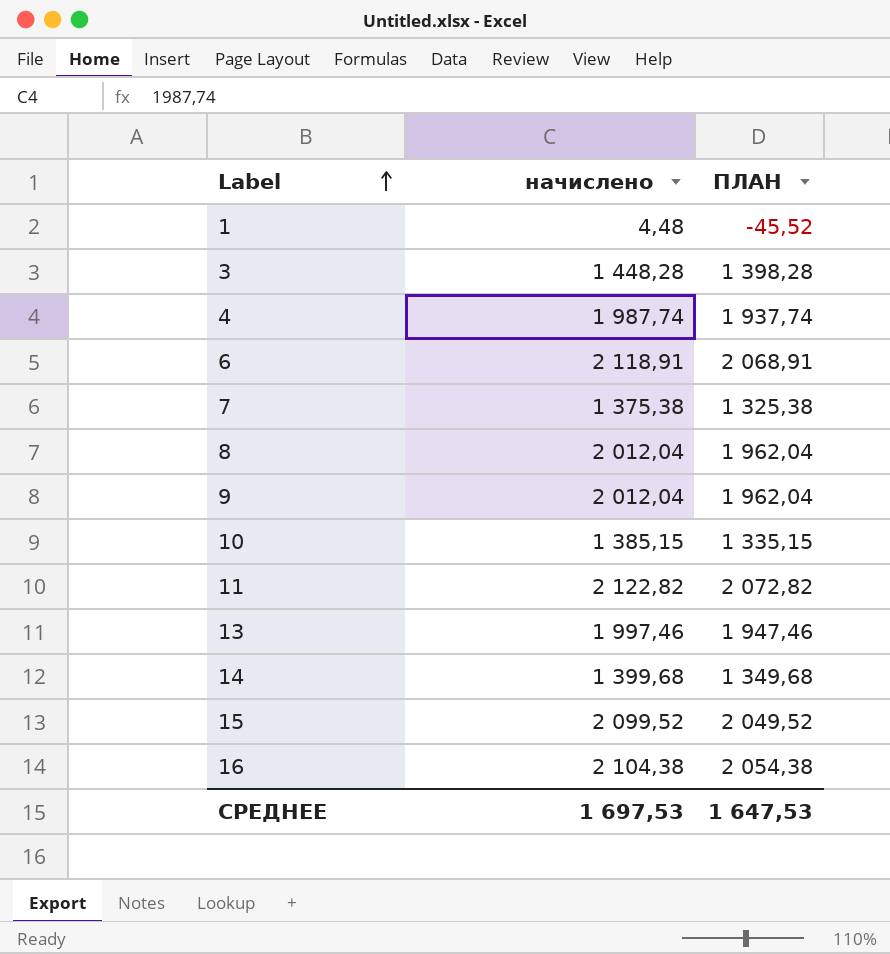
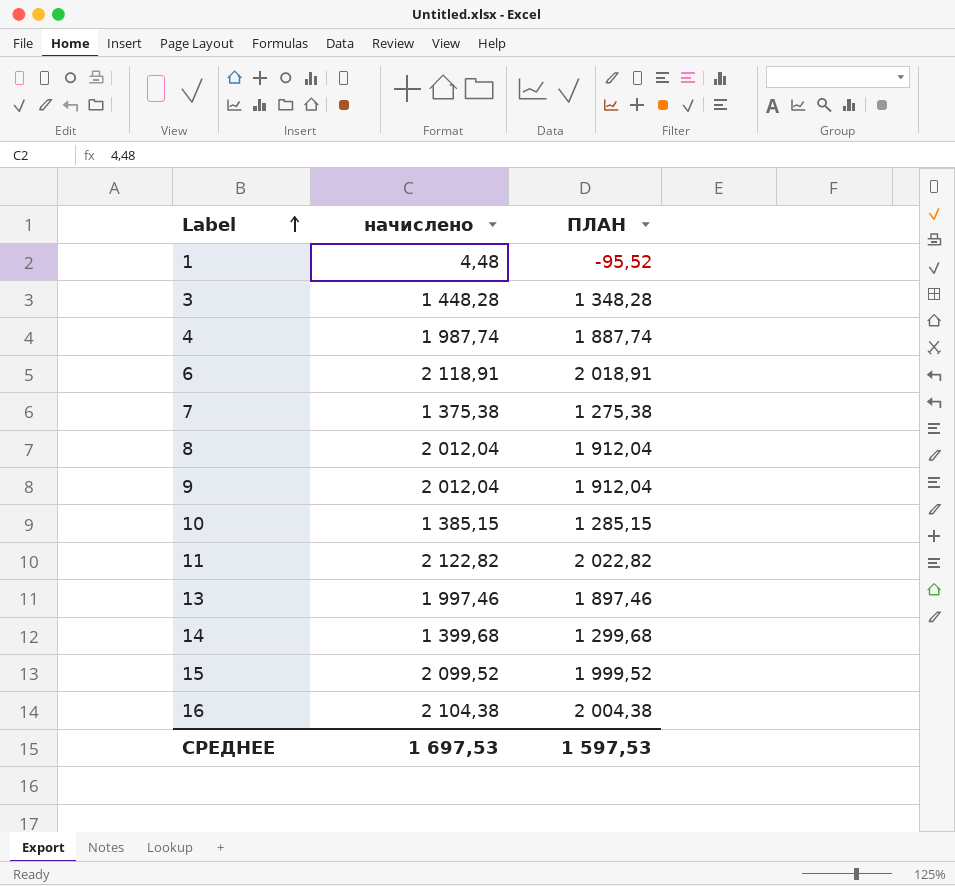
column ПЛАН | formula: [начислено] - 50 -> [начислено] - 100
СРЕДНЕЕ | ПЛАН: 1 647,53 -> 1 597,53

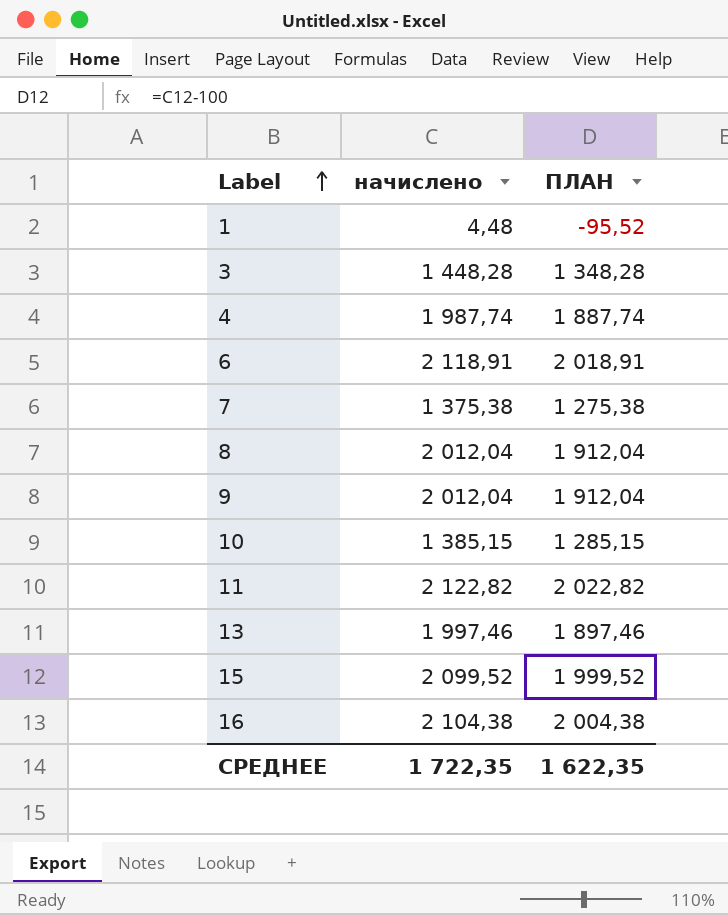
row 14: 1 399,68 | 1 299,68 -> none
СРЕДНЕЕ | начислено: 1 697,53 -> 1 722,35
СРЕДНЕЕ | ПЛАН: 1 597,53 -> 1 622,35

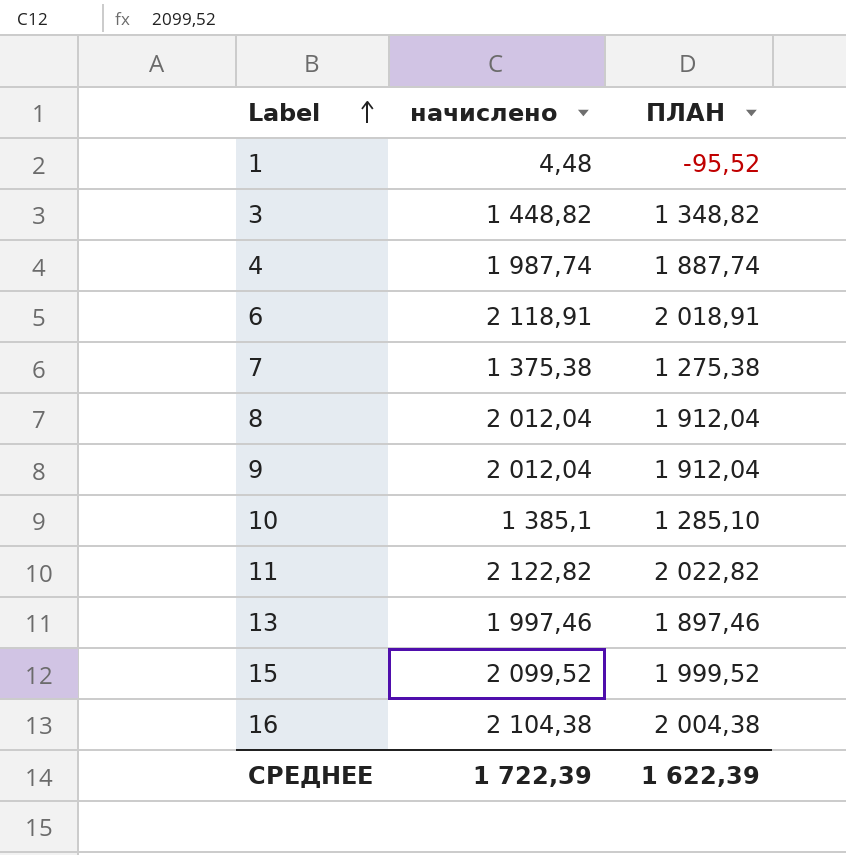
3 | начислено: 1 448,28 -> 1 448,82
3 | ПЛАН: 1 348,28 -> 1 348,82
10 | начислено: 1 385,15 -> 1 385,1
10 | ПЛАН: 1 285,15 -> 1 285,10
СРЕДНЕЕ | начислено: 1 722,35 -> 1 722,39
СРЕДНЕЕ | ПЛАН: 1 622,35 -> 1 622,39

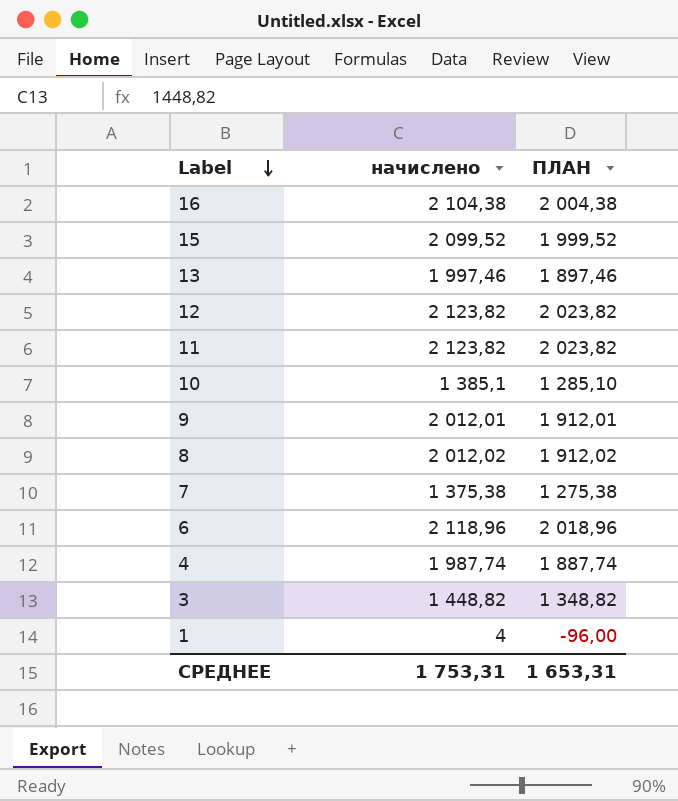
row order: Label ascending -> Label descending
row 12: none -> 2 123,82 | 2 023,82
11 | начислено: 2 122,82 -> 2 123,82
11 | ПЛАН: 2 022,82 -> 2 023,82
9 | начислено: 2 012,04 -> 2 012,01
9 | ПЛАН: 1 912,04 -> 1 912,01
8 | начислено: 2 012,04 -> 2 012,02
8 | ПЛАН: 1 912,04 -> 1 912,02
6 | начислено: 2 118,91 -> 2 118,96
6 | ПЛАН: 2 018,91 -> 2 018,96
1 | начислено: 4,48 -> 4
1 | ПЛАН: -95,52 -> -96,00
СРЕДНЕЕ | начислено: 1 722,39 -> 1 753,31
СРЕДНЕЕ | ПЛАН: 1 622,39 -> 1 653,31

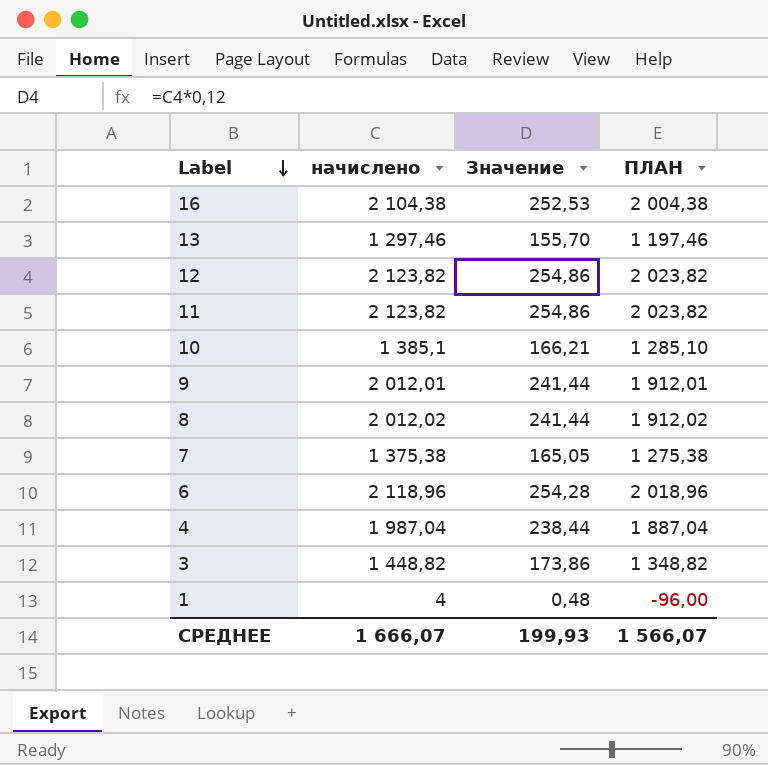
column Значение | formula: none -> [начислено] * 0,12
row 15: 2 099,52 | 1 999,52 -> none
13 | начислено: 1 997,46 -> 1 297,46
13 | ПЛАН: 1 897,46 -> 1 197,46
4 | начислено: 1 987,74 -> 1 987,04
4 | ПЛАН: 1 887,74 -> 1 887,04
СРЕДНЕЕ | начислено: 1 753,31 -> 1 666,07
СРЕДНЕЕ | ПЛАН: 1 653,31 -> 1 566,07

